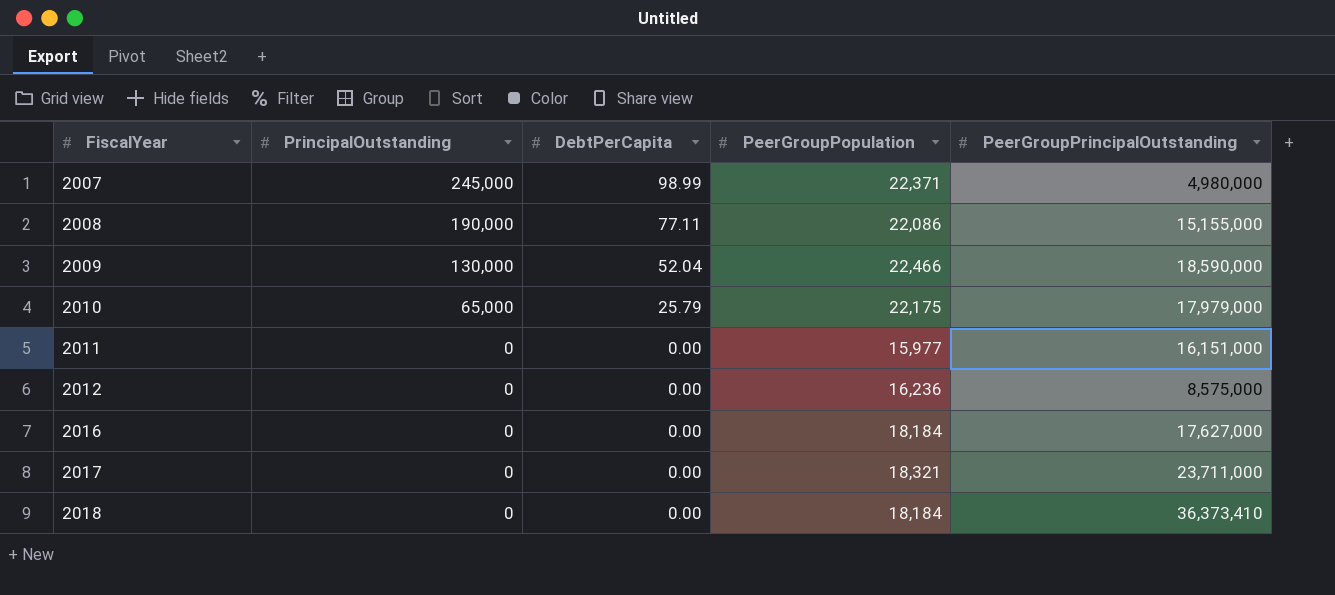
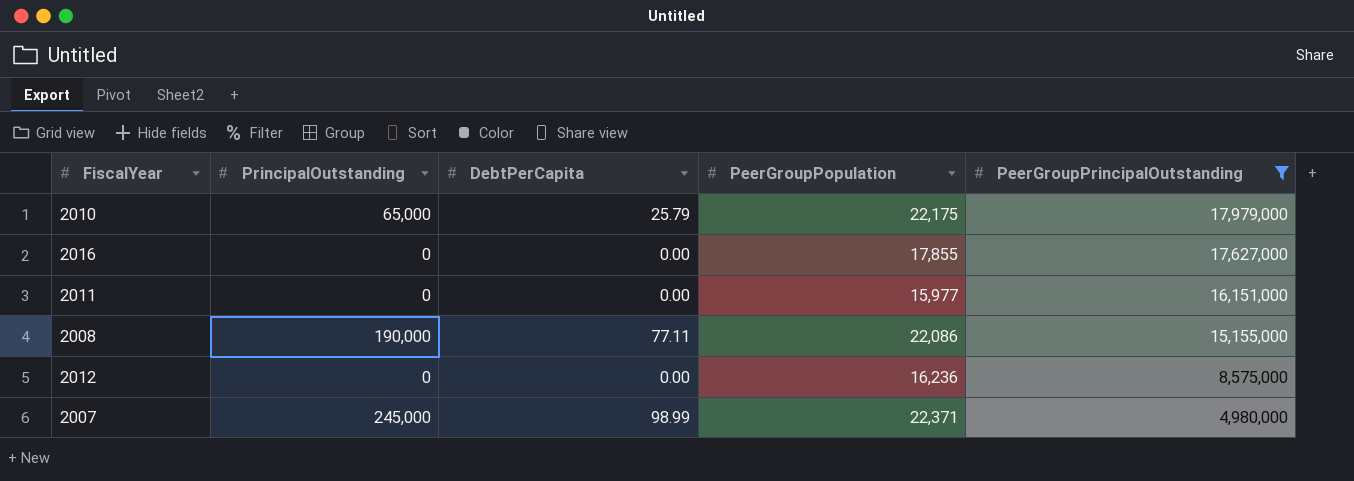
filter: none -> PeerGroupPrincipalOutstanding <= 17,979,000
row order: FiscalYear ascending -> PeerGroupPrincipalOutstanding descending
2016 | PeerGroupPopulation: 18,184 -> 17,855

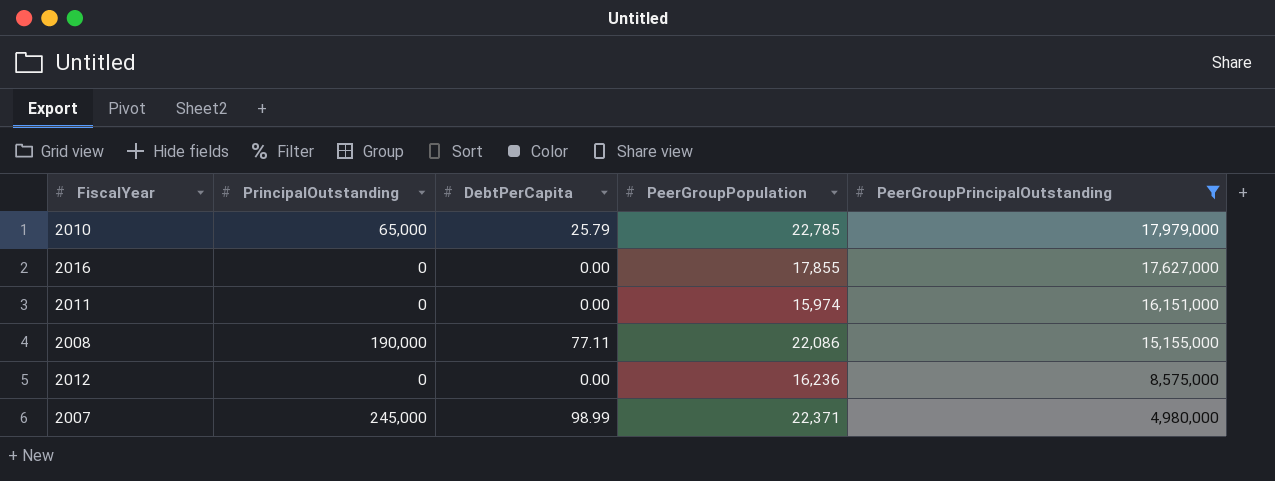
2010 | PeerGroupPopulation: 22,175 -> 22,785
2011 | PeerGroupPopulation: 15,977 -> 15,974

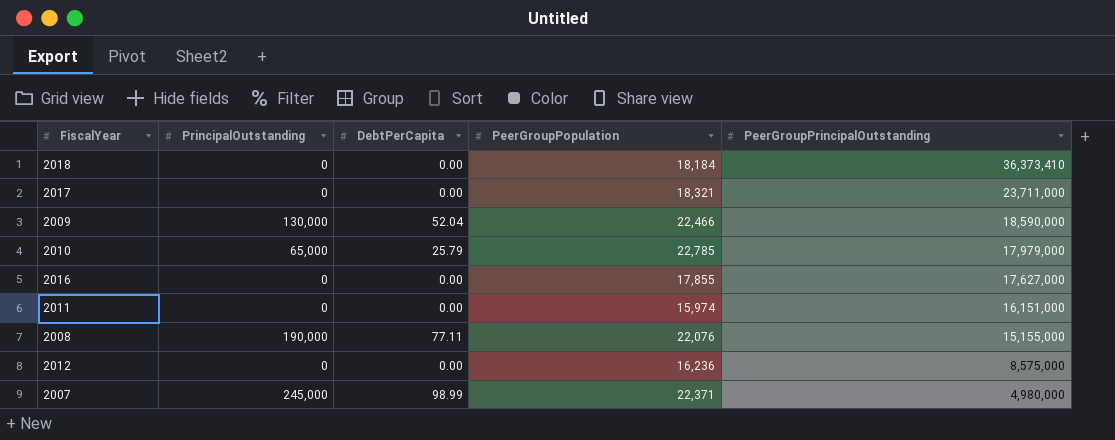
filter: PeerGroupPrincipalOutstanding <= 17,979,000 -> none
2008 | PeerGroupPopulation: 22,086 -> 22,076

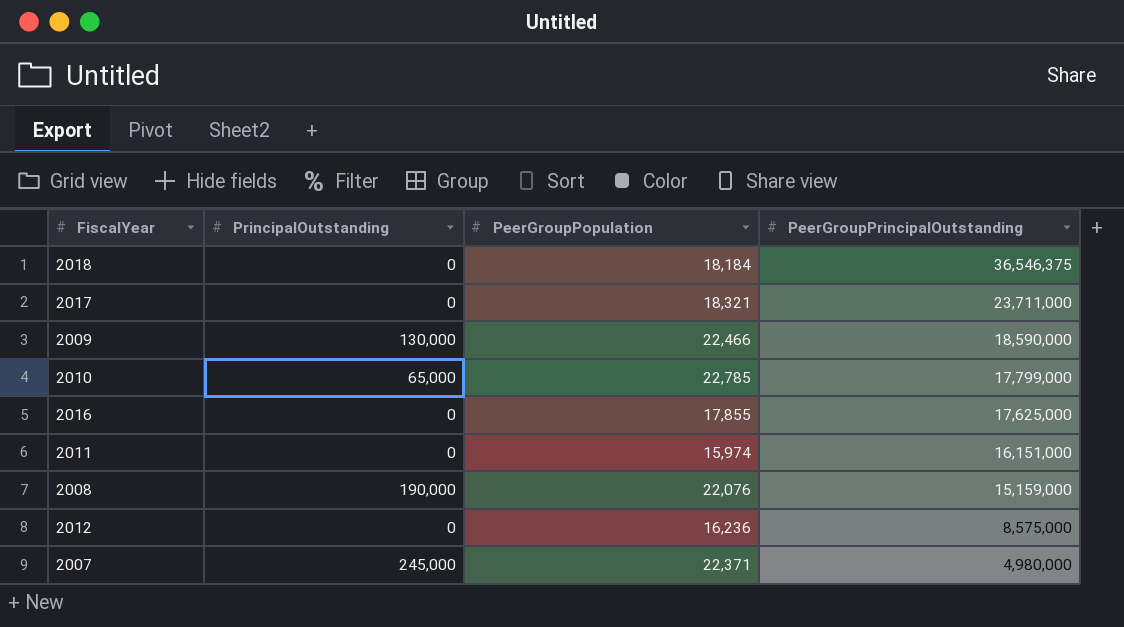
column DebtPerCapita | position: 3 -> none
2018 | PeerGroupPrincipalOutstanding: 36,373,410 -> 36,546,375
2010 | PeerGroupPrincipalOutstanding: 17,979,000 -> 17,799,000
2016 | PeerGroupPrincipalOutstanding: 17,627,000 -> 17,625,000
2008 | PeerGroupPrincipalOutstanding: 15,155,000 -> 15,159,000

